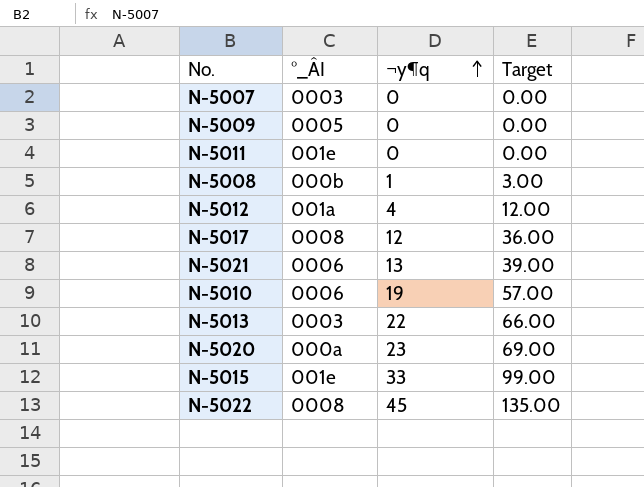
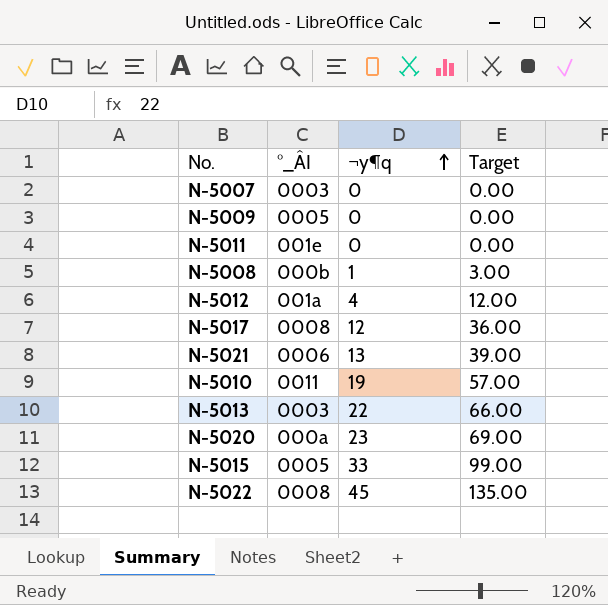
N-5010 | °_ÂI: 0006 -> 0011
N-5015 | °_ÂI: 001e -> 0005

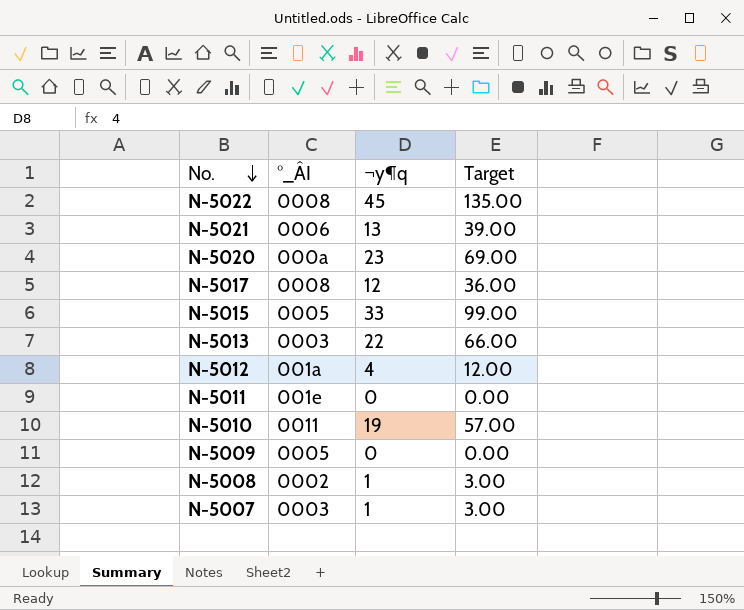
row order: ¬y¶q ascending -> No. descending
N-5008 | °_ÂI: 000b -> 0002
N-5007 | ¬y¶q: 0 -> 1
N-5007 | Target: 0.00 -> 3.00

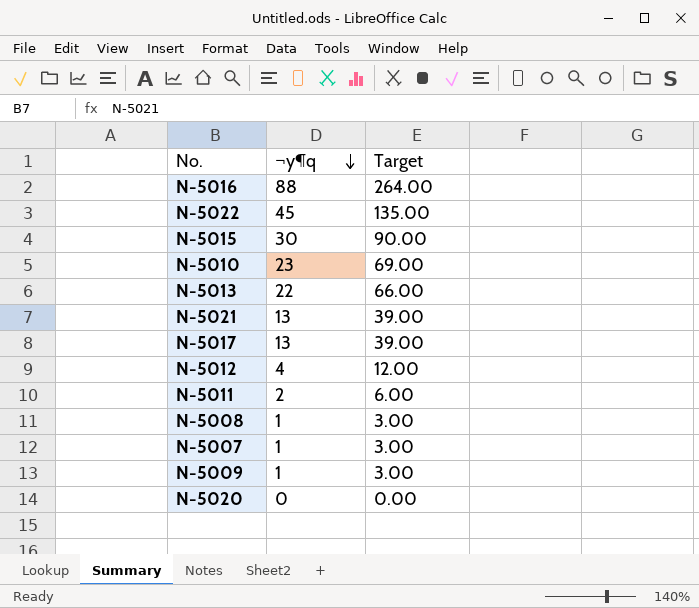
row order: No. descending -> ¬y¶q descending
column °_ÂI | position: 2 -> none
row N-5016: none -> 88 | 264.00
N-5015 | ¬y¶q: 33 -> 30
N-5015 | Target: 99.00 -> 90.00
N-5010 | ¬y¶q: 19 -> 23
N-5010 | Target: 57.00 -> 69.00
N-5017 | ¬y¶q: 12 -> 13
N-5017 | Target: 36.00 -> 39.00
N-5011 | ¬y¶q: 0 -> 2
N-5011 | Target: 0.00 -> 6.00
N-5009 | ¬y¶q: 0 -> 1
N-5009 | Target: 0.00 -> 3.00
N-5020 | ¬y¶q: 23 -> 0
N-5020 | Target: 69.00 -> 0.00

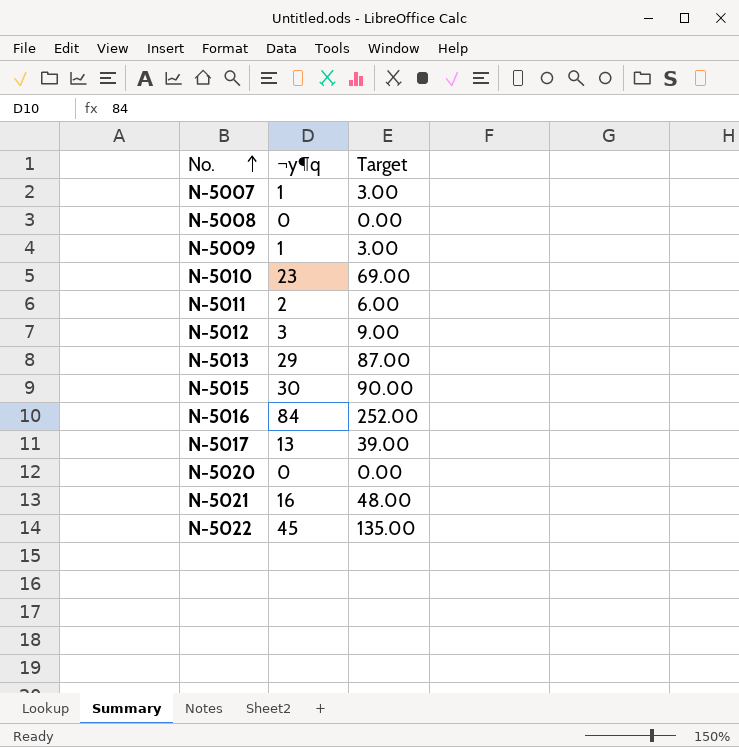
row order: ¬y¶q descending -> No. ascending
N-5008 | ¬y¶q: 1 -> 0
N-5008 | Target: 3.00 -> 0.00
N-5012 | ¬y¶q: 4 -> 3
N-5012 | Target: 12.00 -> 9.00
N-5013 | ¬y¶q: 22 -> 29
N-5013 | Target: 66.00 -> 87.00
N-5016 | ¬y¶q: 88 -> 84
N-5016 | Target: 264.00 -> 252.00
N-5021 | ¬y¶q: 13 -> 16
N-5021 | Target: 39.00 -> 48.00

